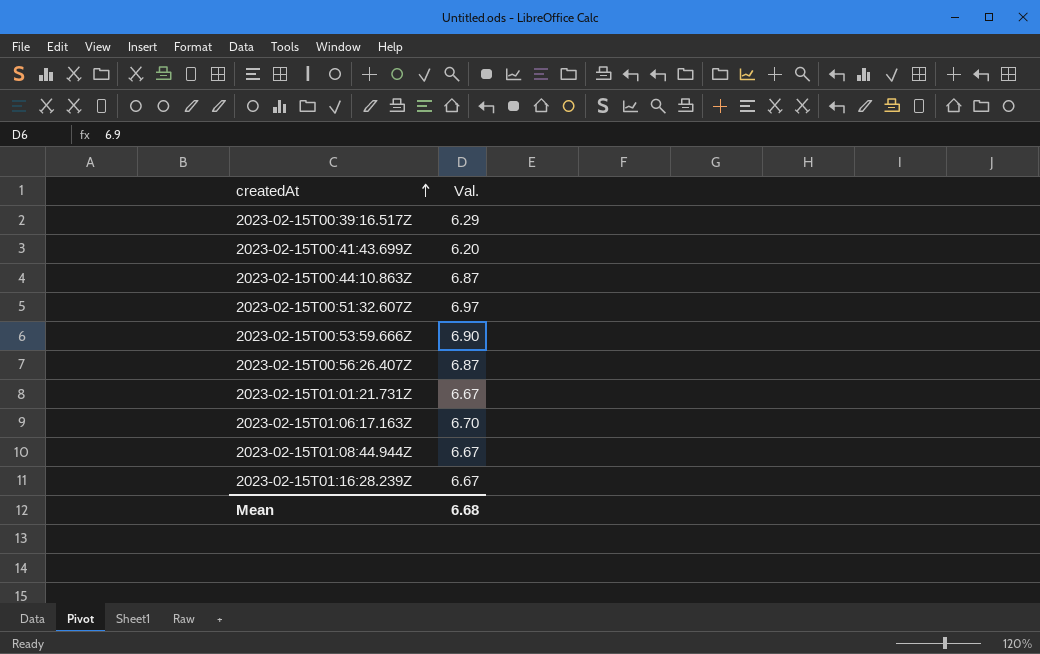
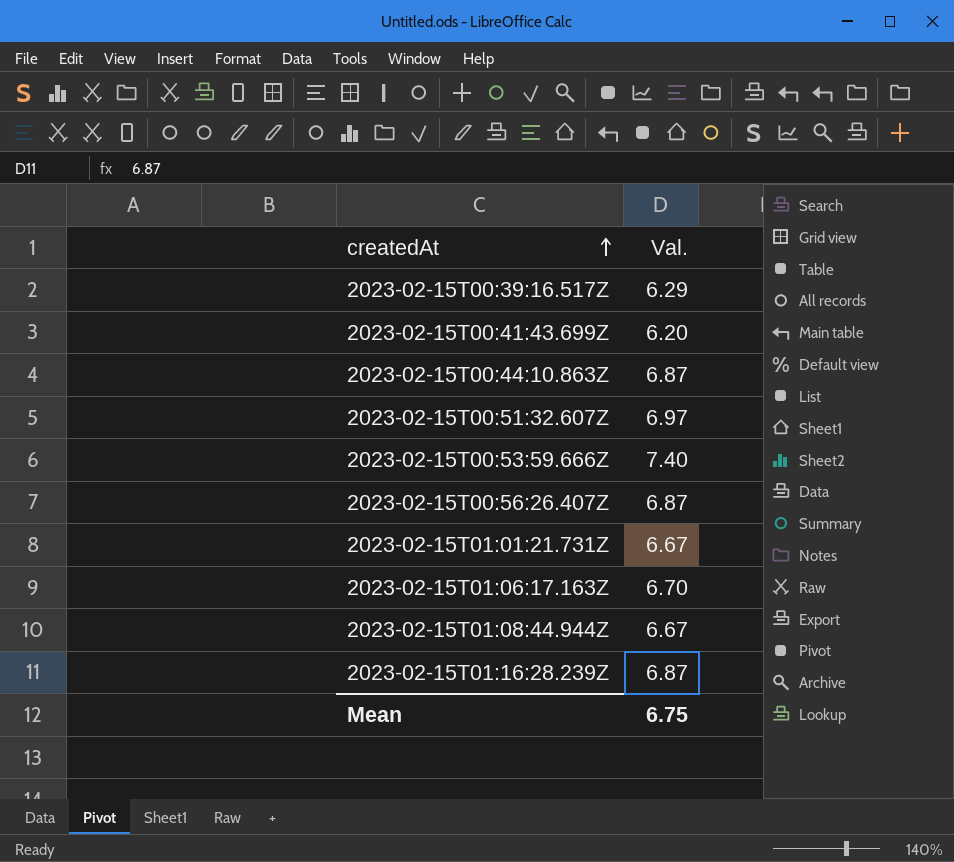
2023-02-15T00:53:59.666Z | Val.: 6.90 -> 7.40
2023-02-15T01:16:28.239Z | Val.: 6.67 -> 6.87
Mean | Val.: 6.68 -> 6.75

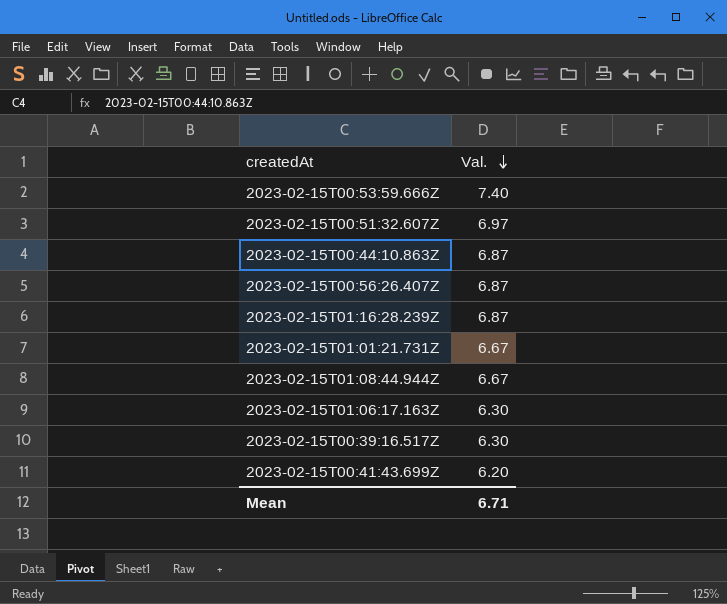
row order: createdAt ascending -> Val. descending
2023-02-15T01:06:17.163Z | Val.: 6.70 -> 6.30
2023-02-15T00:39:16.517Z | Val.: 6.29 -> 6.30
Mean | Val.: 6.75 -> 6.71

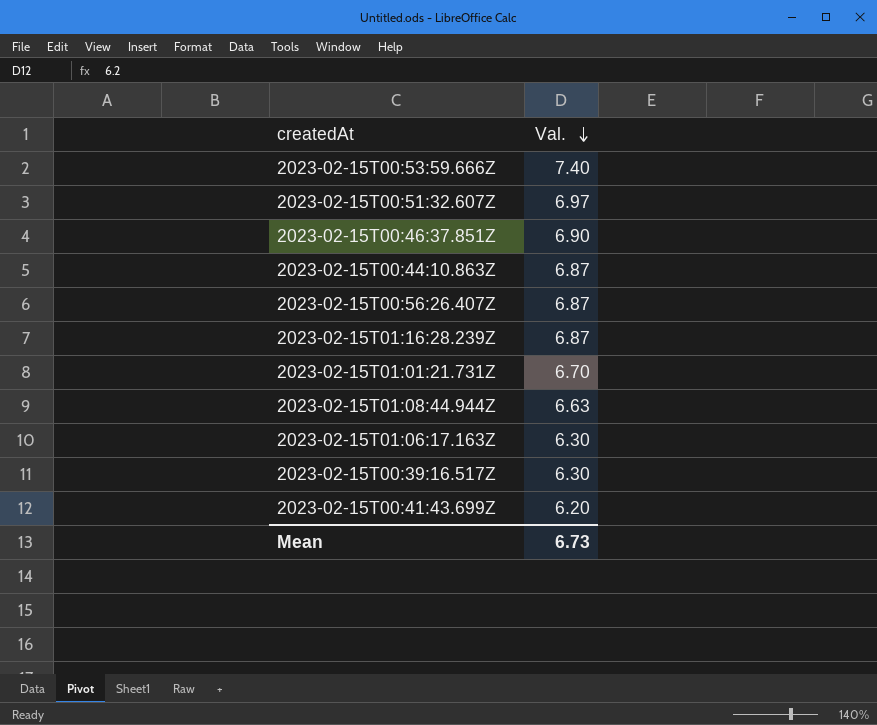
row 2023-02-15T00:46:37.851Z: none -> 6.90
2023-02-15T01:01:21.731Z | Val.: 6.67 -> 6.70
2023-02-15T01:08:44.944Z | Val.: 6.67 -> 6.63
Mean | Val.: 6.71 -> 6.73

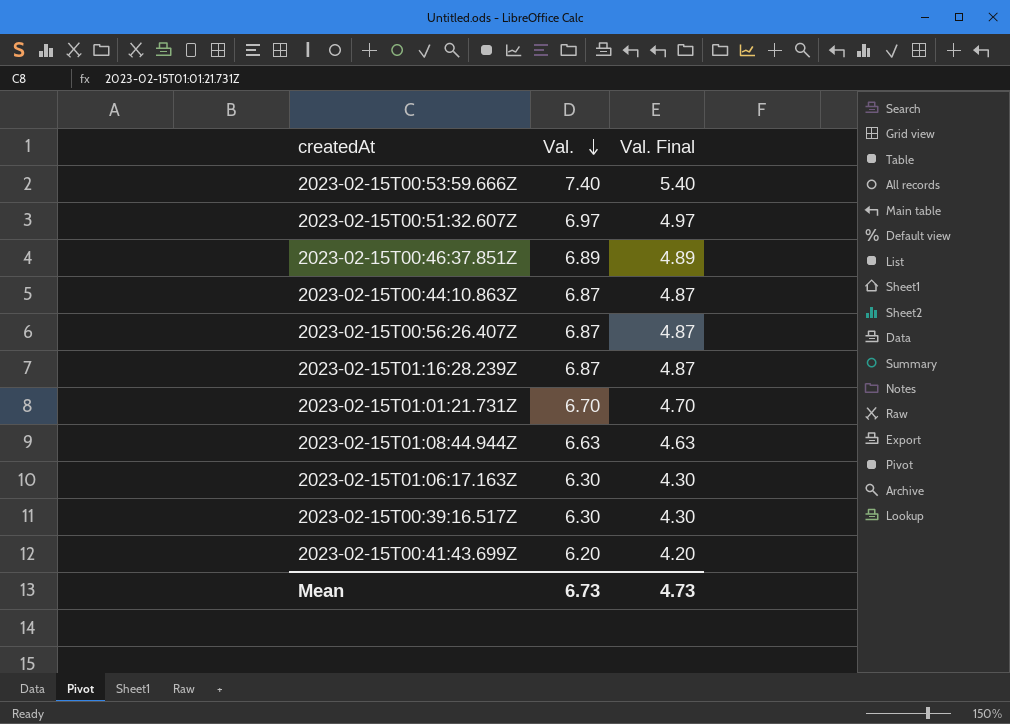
column Val. Final | formula: none -> [Val.] - 2
2023-02-15T00:46:37.851Z | Val.: 6.90 -> 6.89

